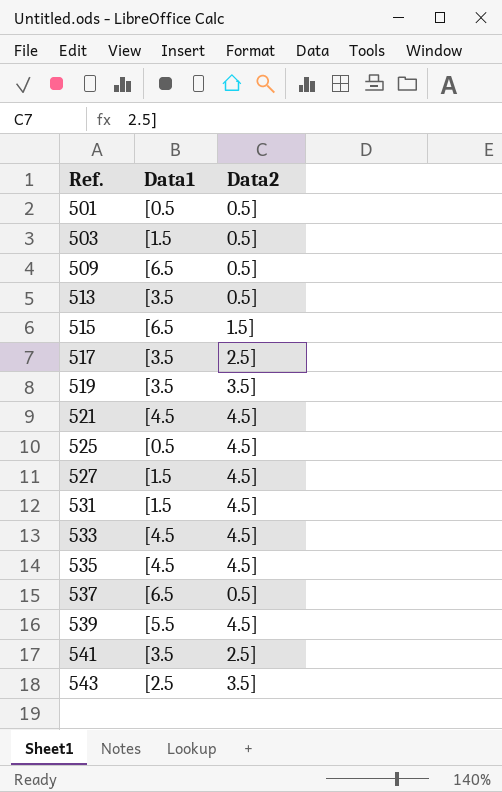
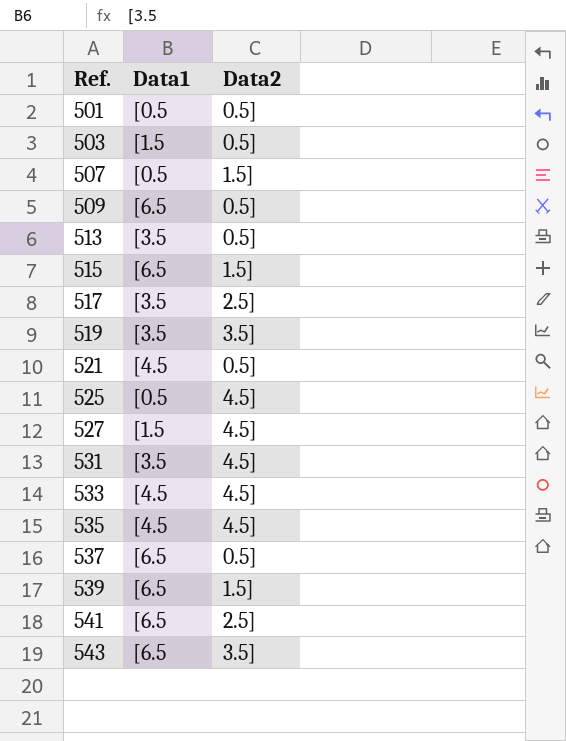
row 507: none -> [0.5 | 1.5]
521 | Data2: 4.5] -> 0.5]
531 | Data1: [1.5 -> [3.5
539 | Data1: [5.5 -> [6.5
539 | Data2: 4.5] -> 1.5]
541 | Data1: [3.5 -> [6.5
543 | Data1: [2.5 -> [6.5

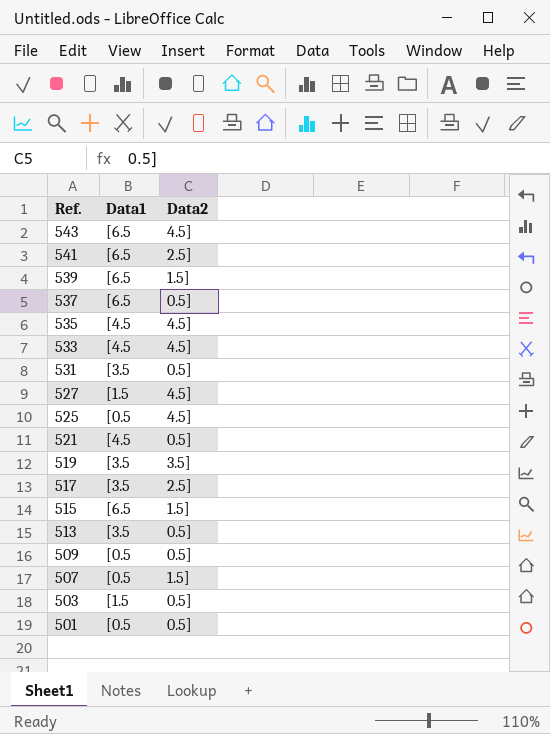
row order: Ref. ascending -> Ref. descending
543 | Data2: 3.5] -> 4.5]
531 | Data2: 4.5] -> 0.5]
509 | Data1: [6.5 -> [0.5

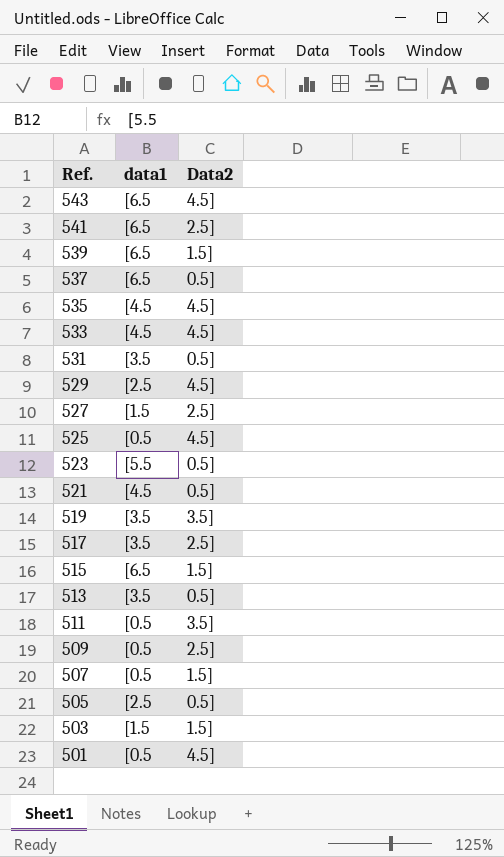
column name: Data1 -> data1
row 529: none -> [2.5 | 4.5]
527 | Data2: 4.5] -> 2.5]
row 523: none -> [5.5 | 0.5]
row 511: none -> [0.5 | 3.5]
509 | Data2: 0.5] -> 2.5]
row 505: none -> [2.5 | 0.5]
503 | Data2: 0.5] -> 1.5]
501 | Data2: 0.5] -> 4.5]

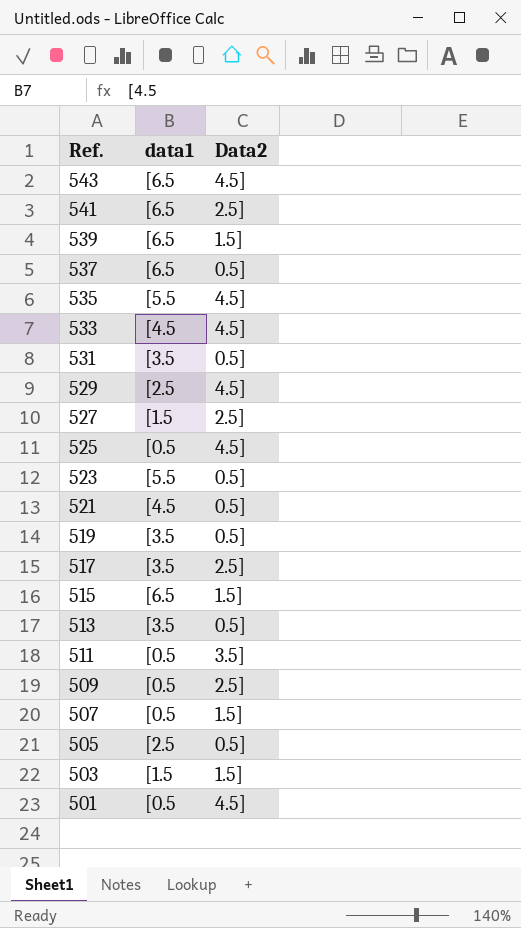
535 | data1: [4.5 -> [5.5
519 | Data2: 3.5] -> 0.5]

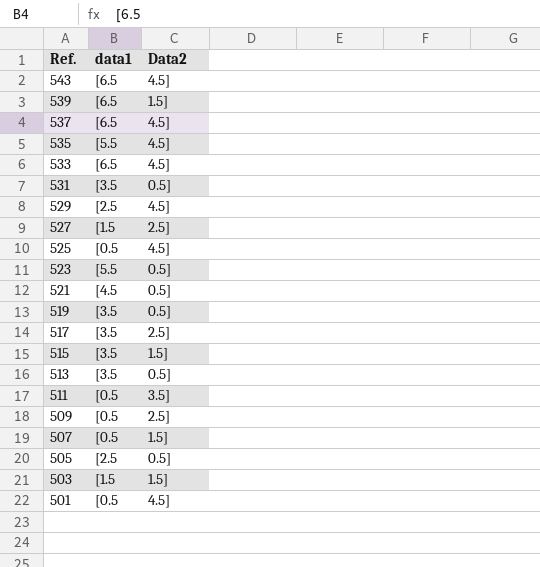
row 541: [6.5 | 2.5] -> none
537 | Data2: 0.5] -> 4.5]
533 | data1: [4.5 -> [6.5
515 | data1: [6.5 -> [3.5

